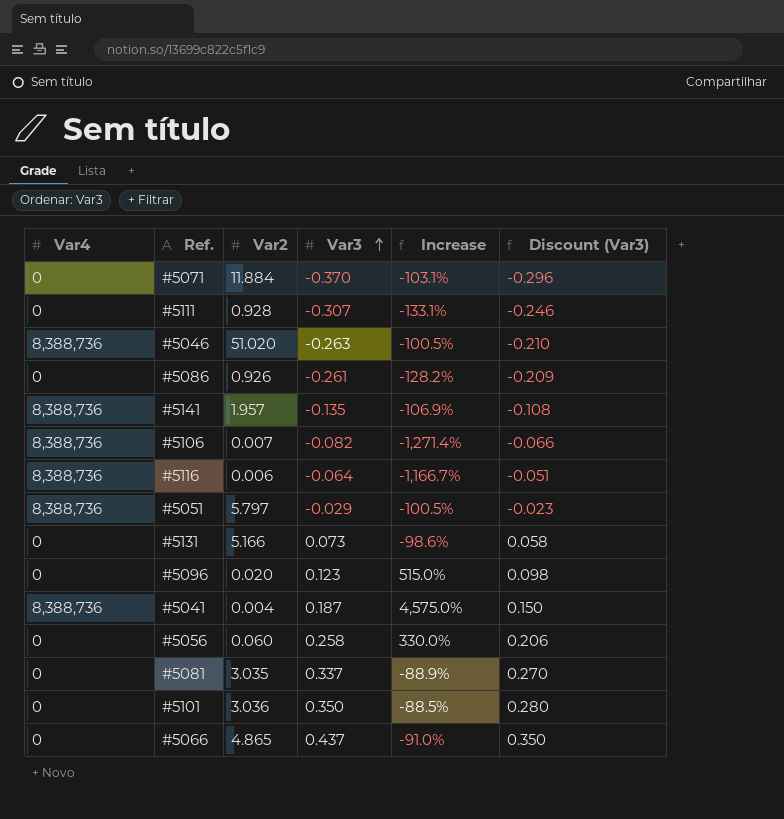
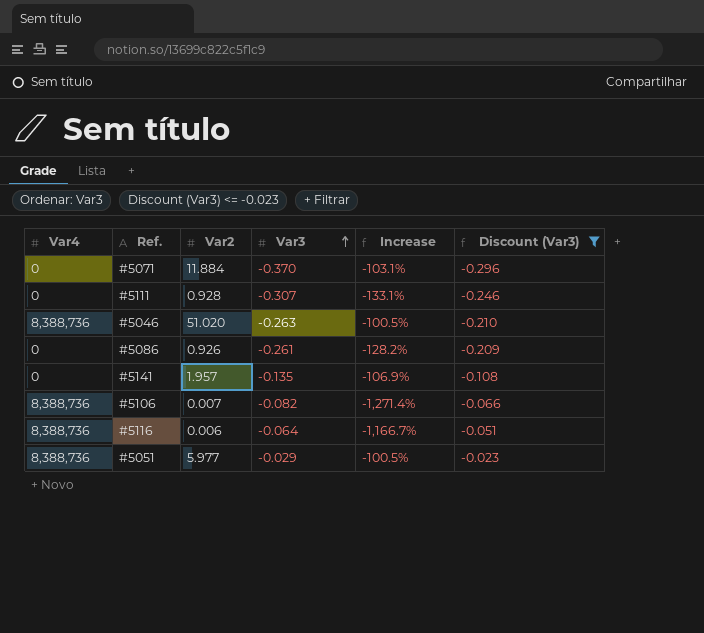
filter: none -> Discount (Var3) <= -0.023
#5141 | Var4: 8,388,736 -> 0
#5051 | Var2: 5.797 -> 5.977

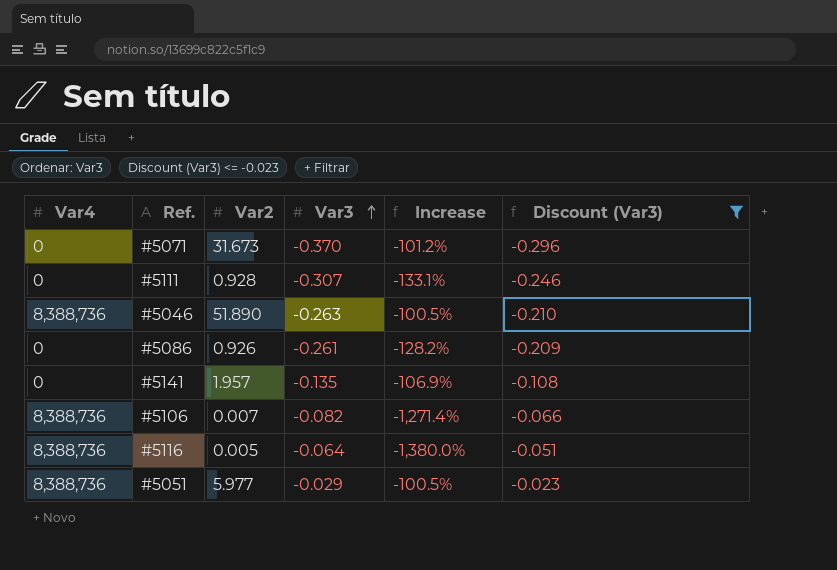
#5071 | Var2: 11.884 -> 31.673
#5071 | Increase: -103.1% -> -101.2%
#5046 | Var2: 51.020 -> 51.890
#5116 | Var2: 0.006 -> 0.005
#5116 | Increase: -1,166.7% -> -1,380.0%

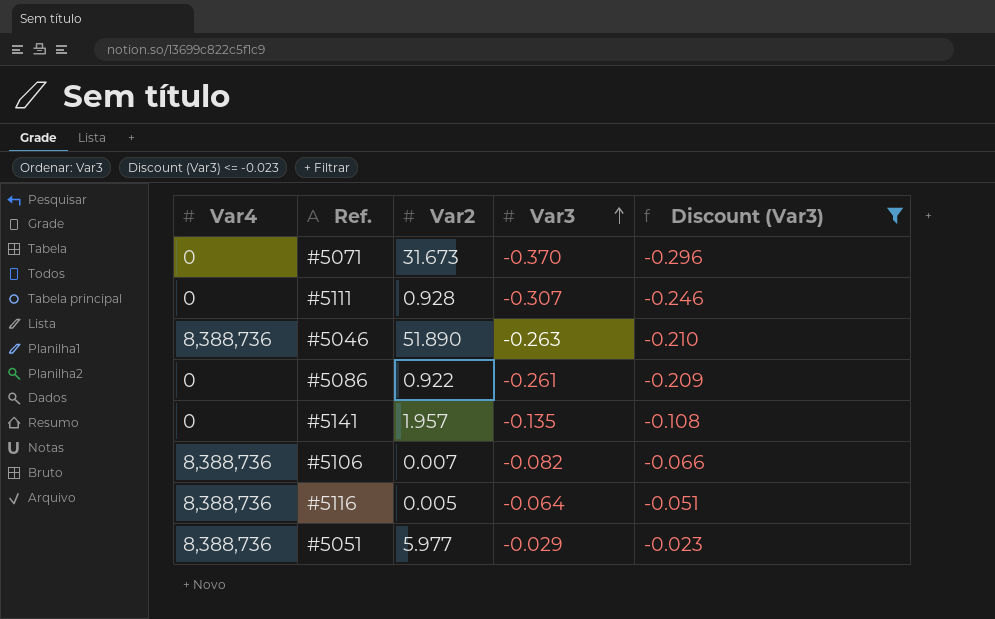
column Increase | formula: ([Var3] - [Var2]) / [Var2] -> none
#5086 | Var2: 0.926 -> 0.922

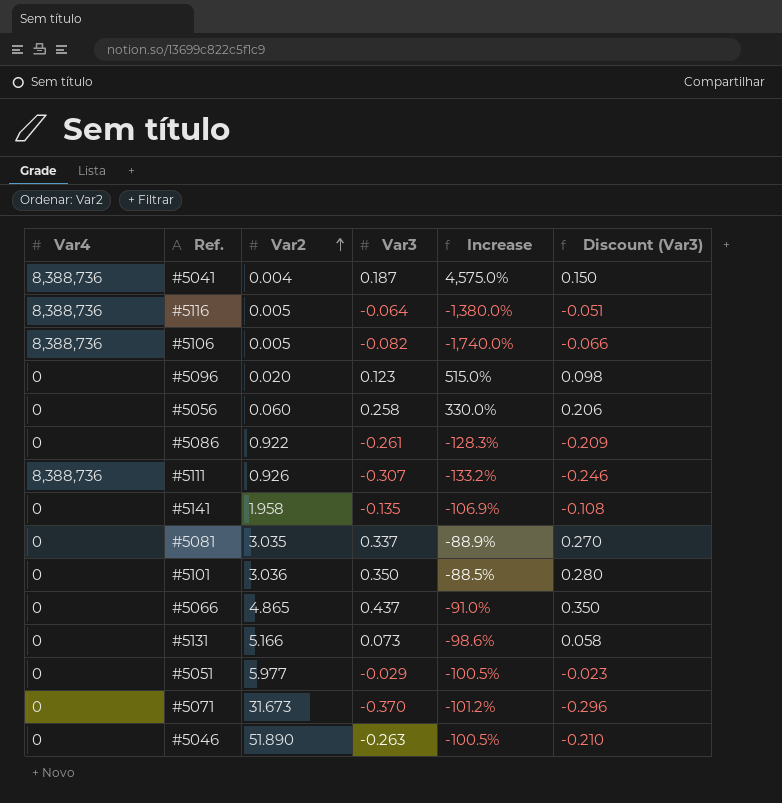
filter: Discount (Var3) <= -0.023 -> none
row order: Var3 ascending -> Var2 ascending
column Increase | formula: none -> ([Var3] - [Var2]) / [Var2]
#5106 | Var2: 0.007 -> 0.005
#5111 | Var4: 0 -> 8,388,736
#5111 | Var2: 0.928 -> 0.926
#5141 | Var2: 1.957 -> 1.958
#5051 | Var4: 8,388,736 -> 0
#5046 | Var4: 8,388,736 -> 0

